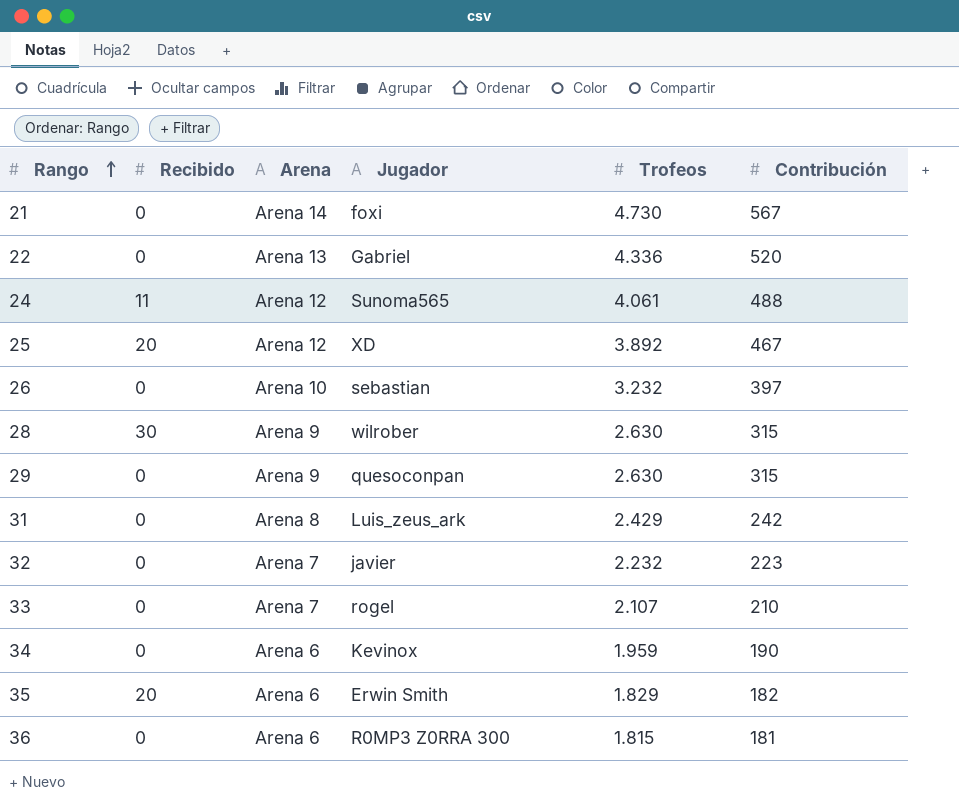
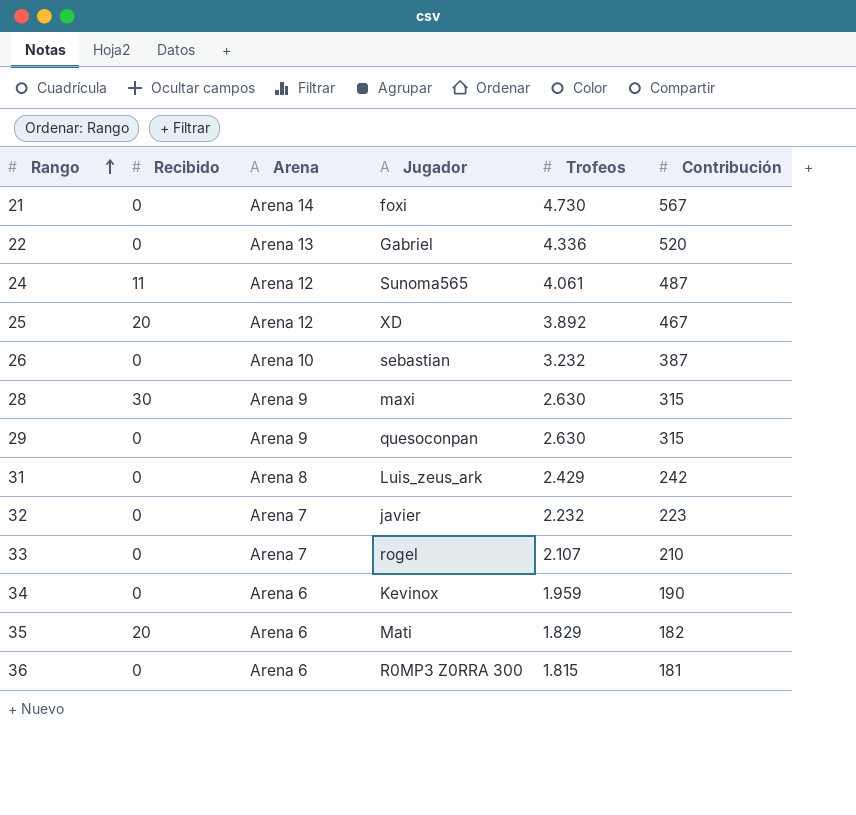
24 | Contribución: 488 -> 487
26 | Contribución: 397 -> 387
28 | Jugador: wilrober -> maxi
35 | Jugador: Erwin Smith -> Mati

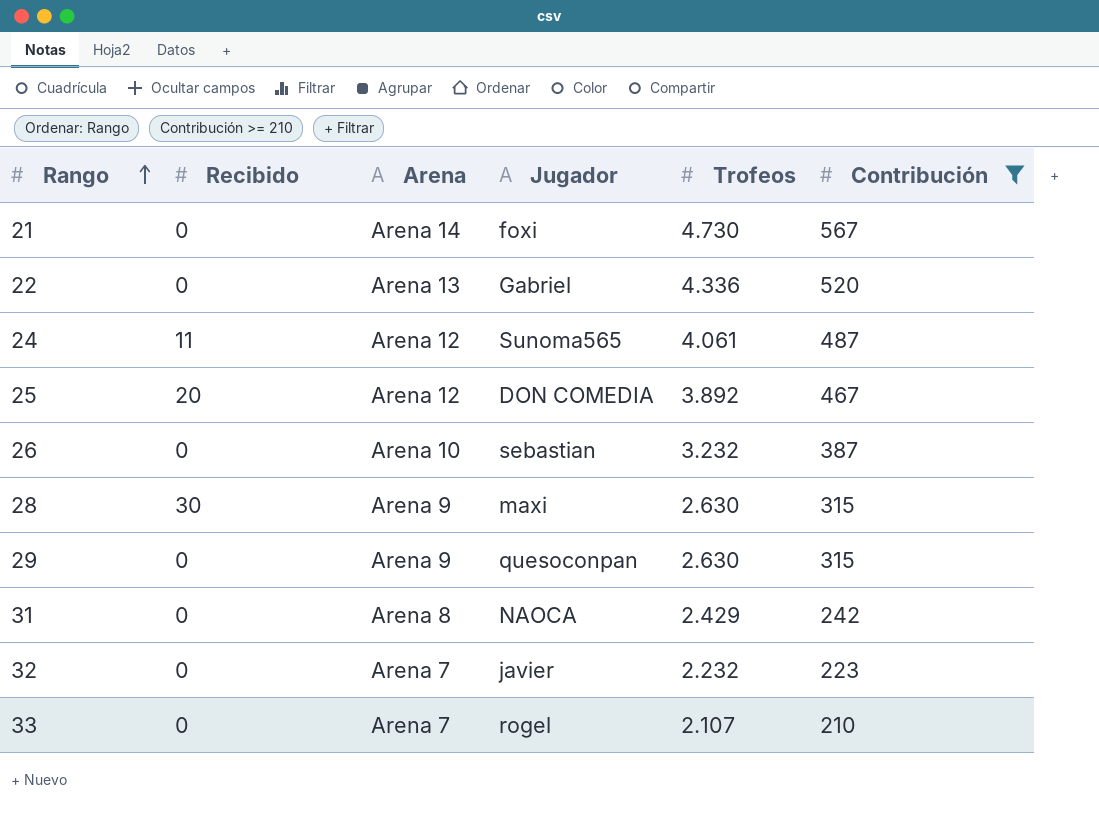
filter: none -> Contribución >= 210
25 | Jugador: XD -> DON COMEDIA
31 | Jugador: Luis_zeus_ark -> NAOCA

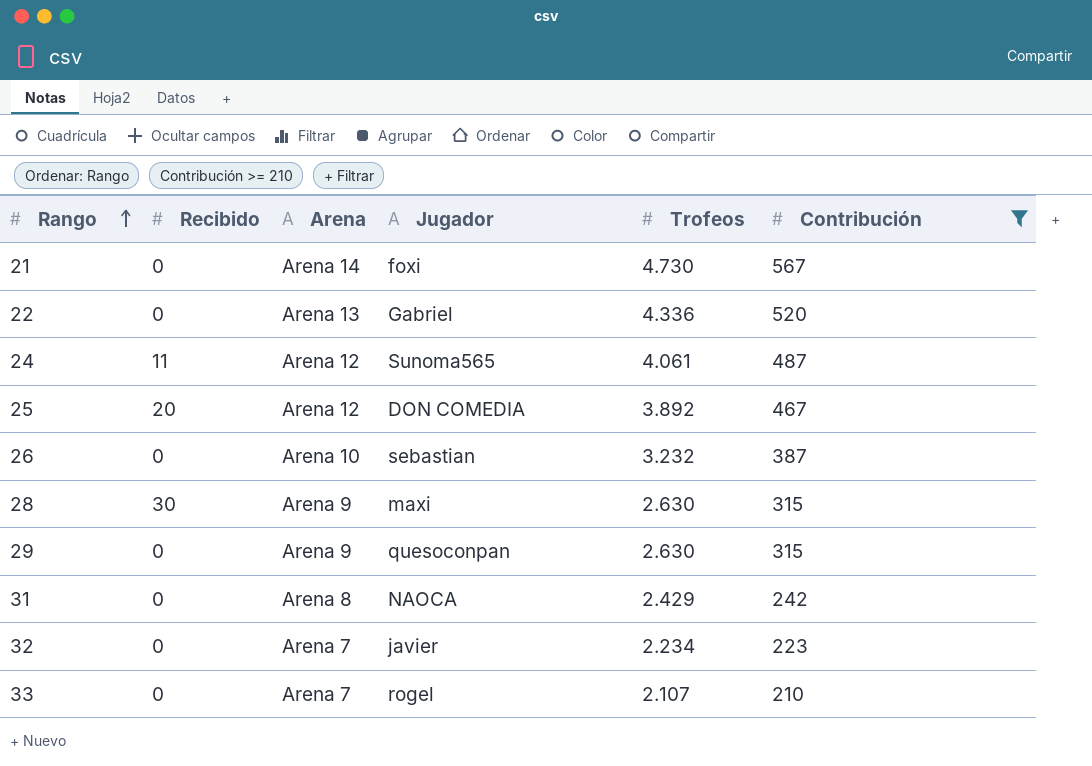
32 | Trofeos: 2.232 -> 2.234

